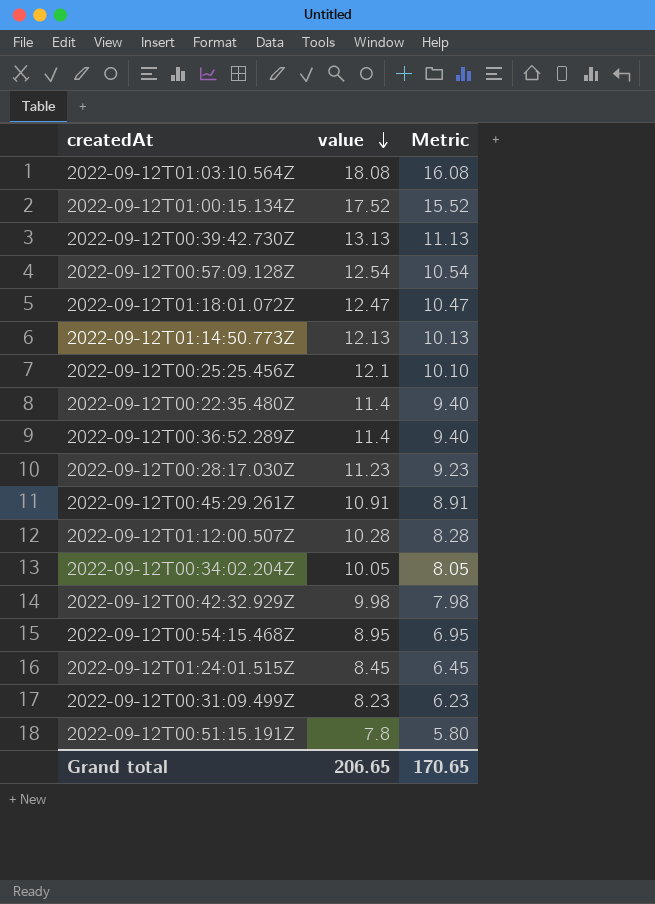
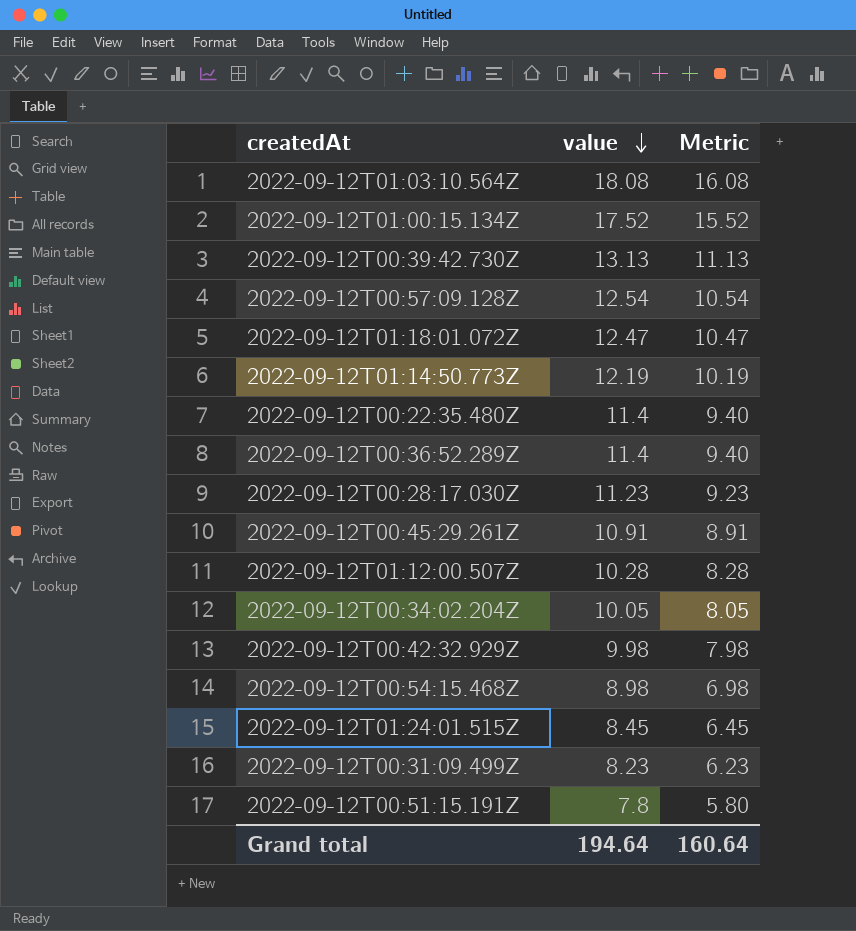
row 2022-09-12T00:25:25.456Z: 12.1 | 10.10 -> none
2022-09-12T01:14:50.773Z | value: 12.13 -> 12.19
2022-09-12T01:14:50.773Z | Metric: 10.13 -> 10.19
2022-09-12T00:54:15.468Z | value: 8.95 -> 8.98
2022-09-12T00:54:15.468Z | Metric: 6.95 -> 6.98
Grand total | value: 206.65 -> 194.64
Grand total | Metric: 170.65 -> 160.64

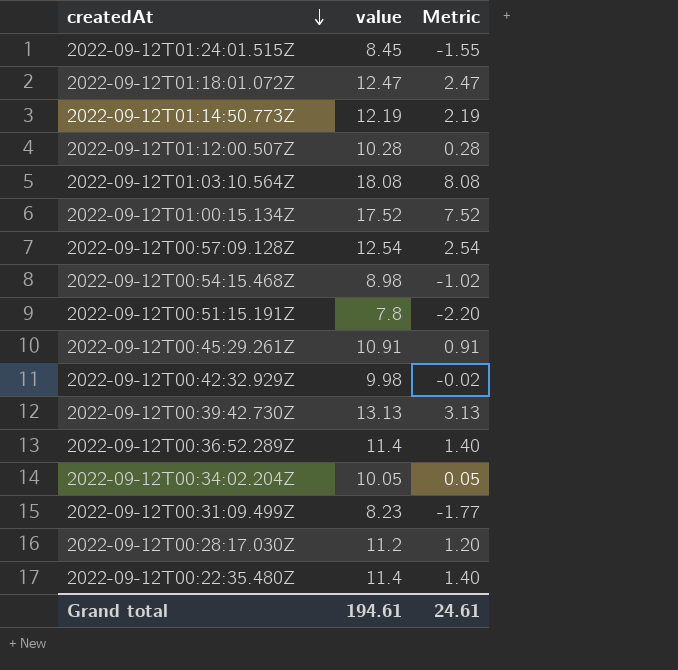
row order: value descending -> createdAt descending
column Metric | formula: [value] - 2 -> [value] - 10
2022-09-12T00:28:17.030Z | value: 11.23 -> 11.2
Grand total | value: 194.64 -> 194.61
Grand total | Metric: 160.64 -> 24.61

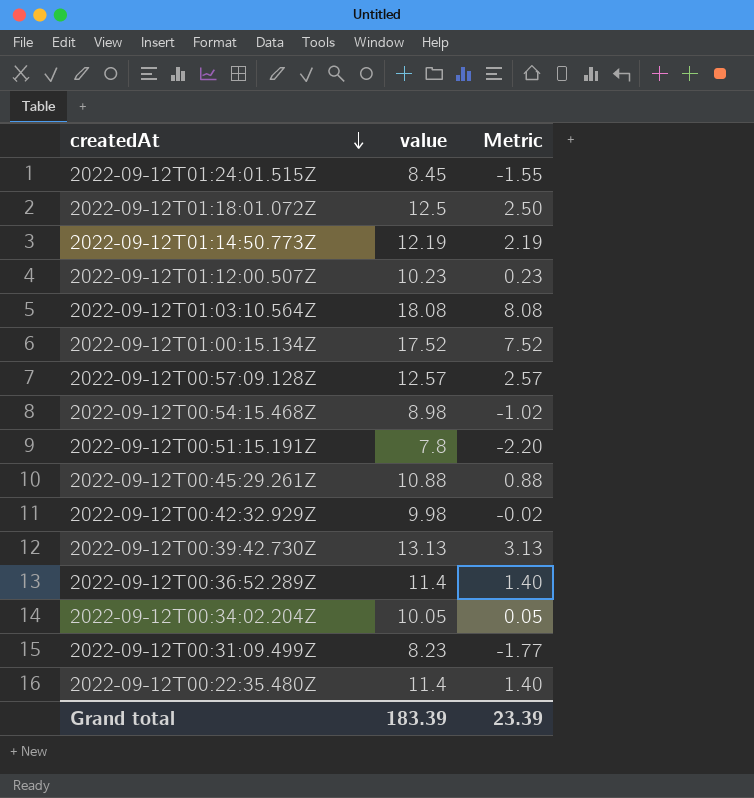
row 2022-09-12T00:28:17.030Z: 11.2 | 1.20 -> none
2022-09-12T01:18:01.072Z | value: 12.47 -> 12.5
2022-09-12T01:18:01.072Z | Metric: 2.47 -> 2.50
2022-09-12T01:12:00.507Z | value: 10.28 -> 10.23
2022-09-12T01:12:00.507Z | Metric: 0.28 -> 0.23
2022-09-12T00:57:09.128Z | value: 12.54 -> 12.57
2022-09-12T00:57:09.128Z | Metric: 2.54 -> 2.57
2022-09-12T00:45:29.261Z | value: 10.91 -> 10.88
2022-09-12T00:45:29.261Z | Metric: 0.91 -> 0.88
Grand total | value: 194.61 -> 183.39
Grand total | Metric: 24.61 -> 23.39

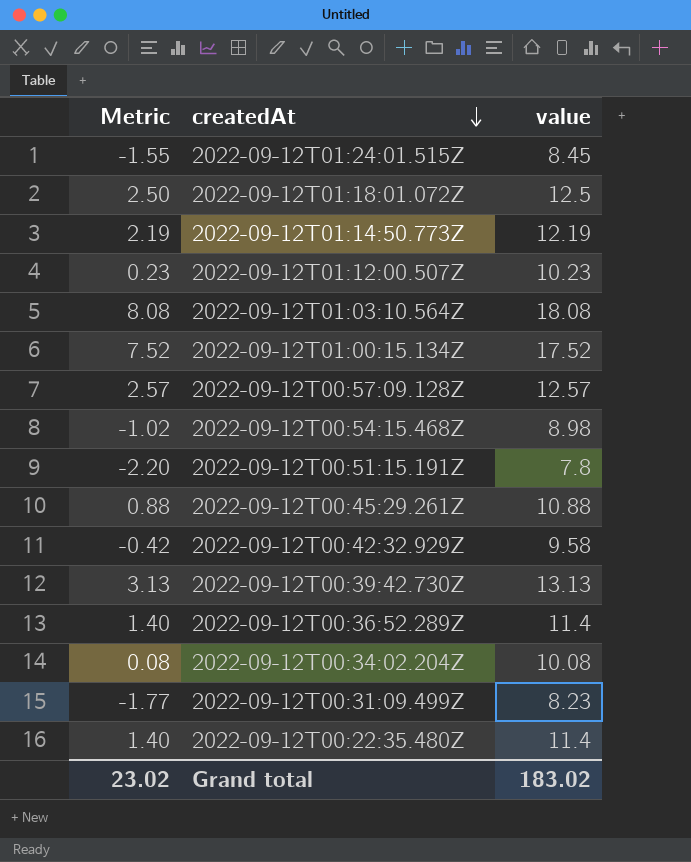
column Metric | position: 3 -> 1
2022-09-12T00:42:32.929Z | Metric: -0.02 -> -0.42
2022-09-12T00:42:32.929Z | value: 9.98 -> 9.58
2022-09-12T00:34:02.204Z | Metric: 0.05 -> 0.08
2022-09-12T00:34:02.204Z | value: 10.05 -> 10.08
Grand total | Metric: 23.39 -> 23.02
Grand total | value: 183.39 -> 183.02

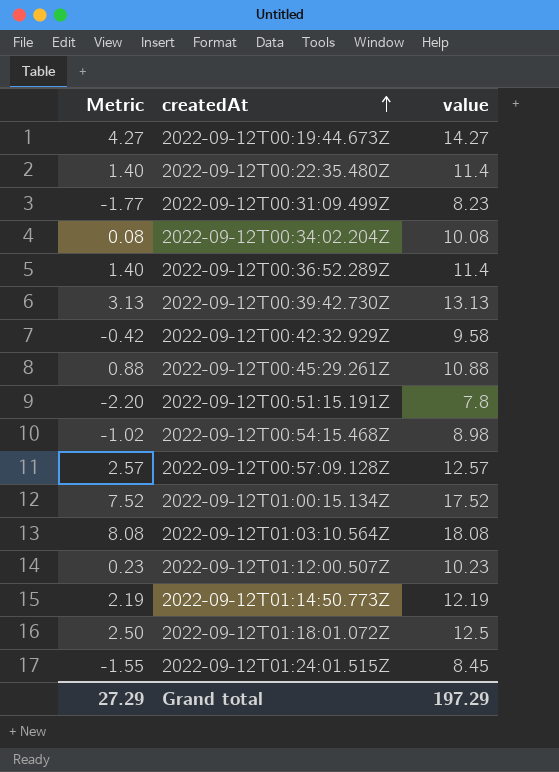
row order: createdAt descending -> createdAt ascending
row 2022-09-12T00:19:44.673Z: none -> 4.27 | 14.27
Grand total | Metric: 23.02 -> 27.29
Grand total | value: 183.02 -> 197.29

